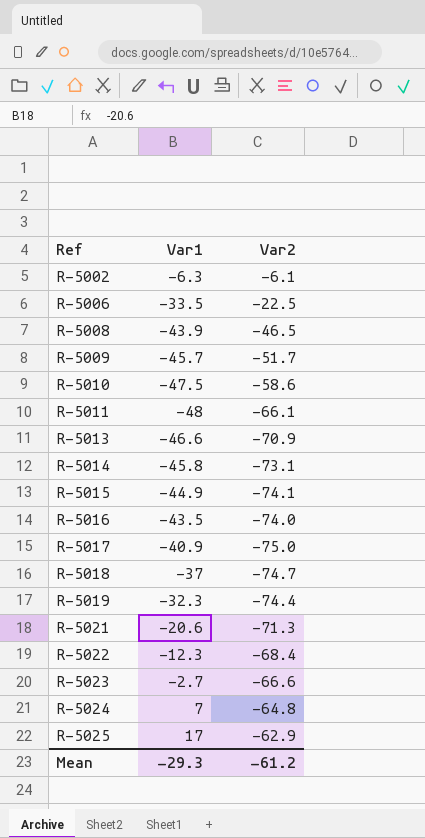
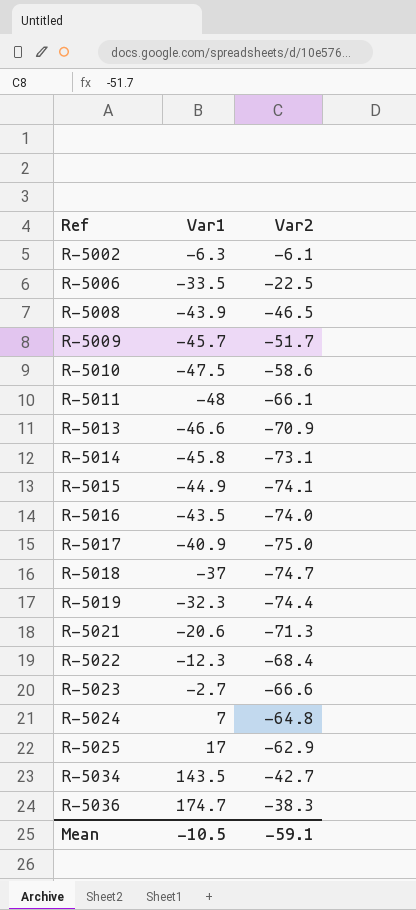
row R-5034: none -> 143.5 | -42.7
row R-5036: none -> 174.7 | -38.3
Mean | Var1: -29.3 -> -10.5
Mean | Var2: -61.2 -> -59.1

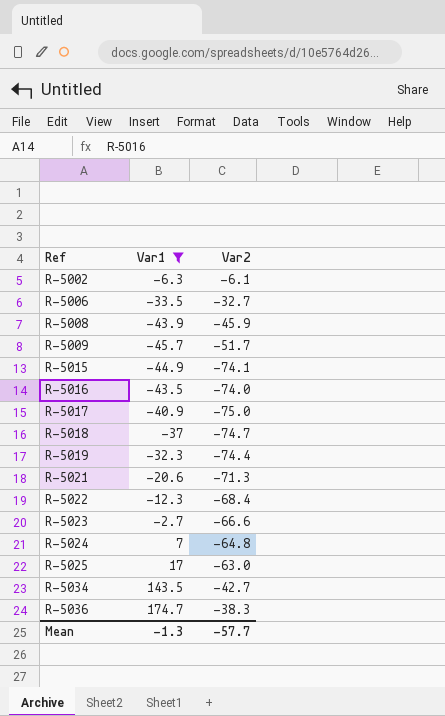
filter: none -> Var1 >= -45.7
R-5006 | Var2: -22.5 -> -32.7
R-5008 | Var2: -46.5 -> -45.9
R-5025 | Var2: -62.9 -> -63.0
Mean | Var1: -10.5 -> -1.3
Mean | Var2: -59.1 -> -57.7

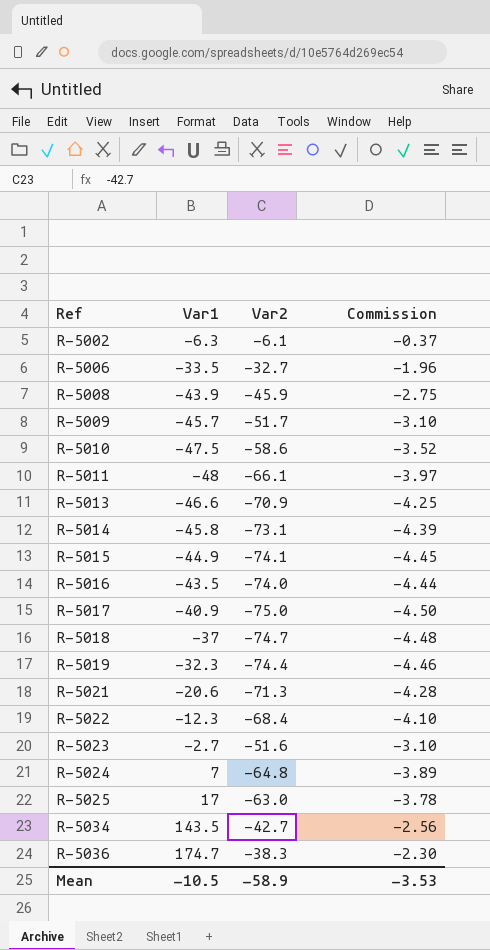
filter: Var1 >= -45.7 -> none
column Commission | formula: none -> [Var2] * 0.06
R-5023 | Var2: -66.6 -> -51.6
Mean | Var1: -1.3 -> -10.5
Mean | Var2: -57.7 -> -58.9

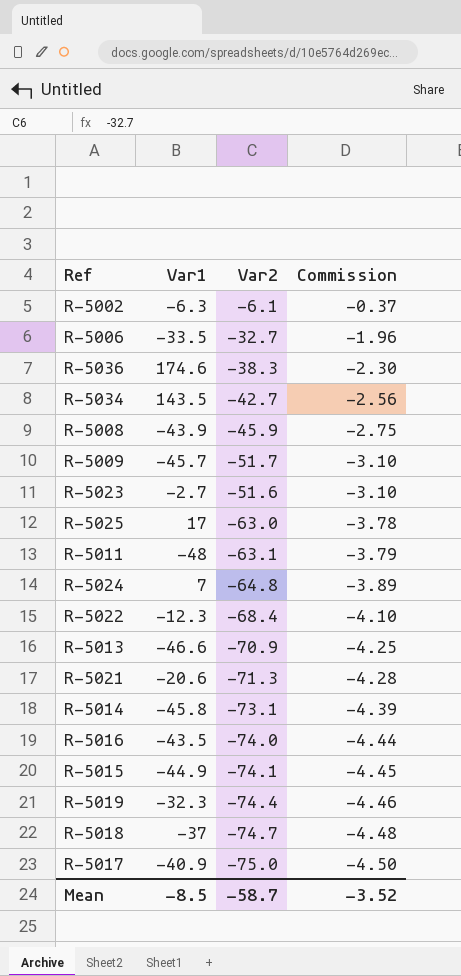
row order: Ref ascending -> Commission descending
row R-5010: -47.5 | -58.6 | -3.52 -> none
R-5036 | Var1: 174.7 -> 174.6
R-5011 | Var2: -66.1 -> -63.1
R-5011 | Commission: -3.97 -> -3.79
Mean | Var1: -10.5 -> -8.5
Mean | Var2: -58.9 -> -58.7
Mean | Commission: -3.53 -> -3.52

